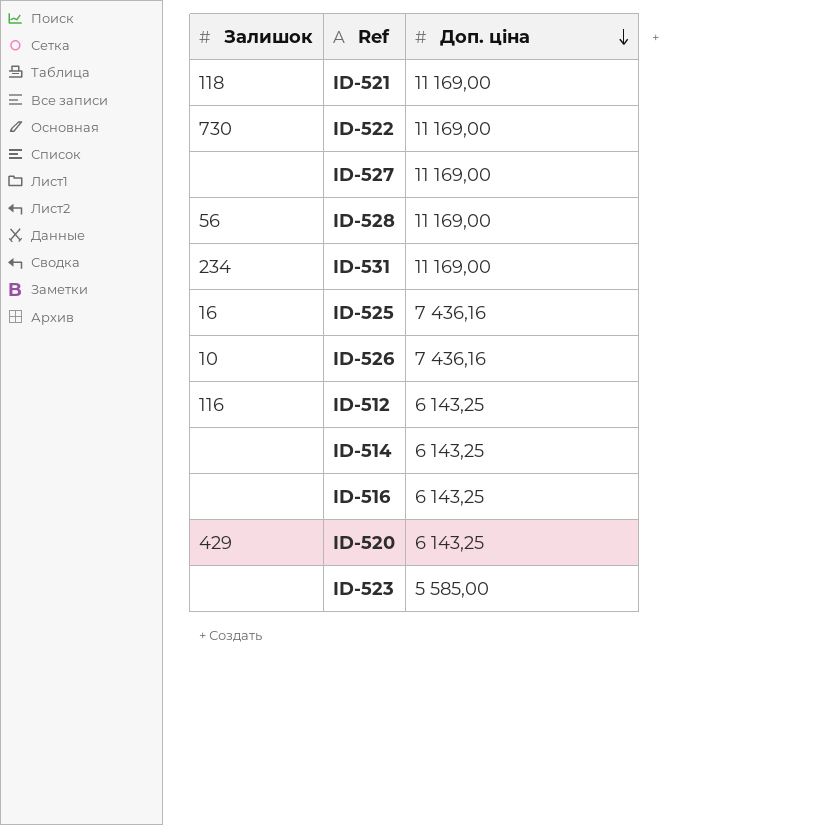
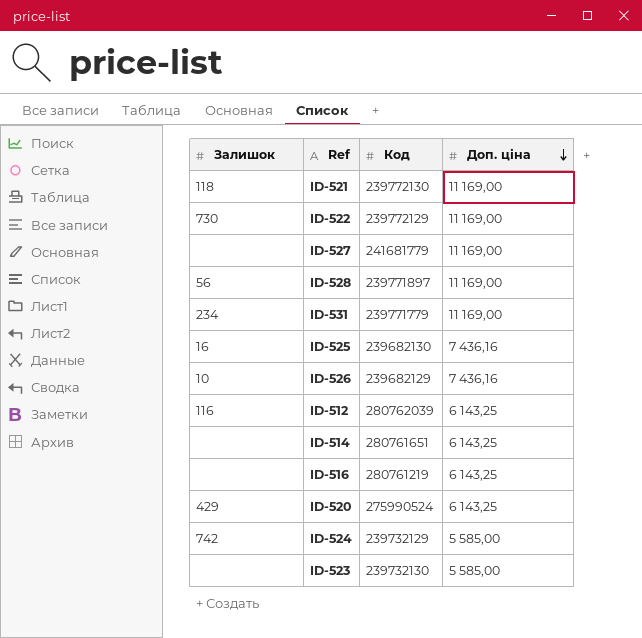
column Код | position: none -> 3
row ID-524: none -> 742 | 239732129 | 5 585,00

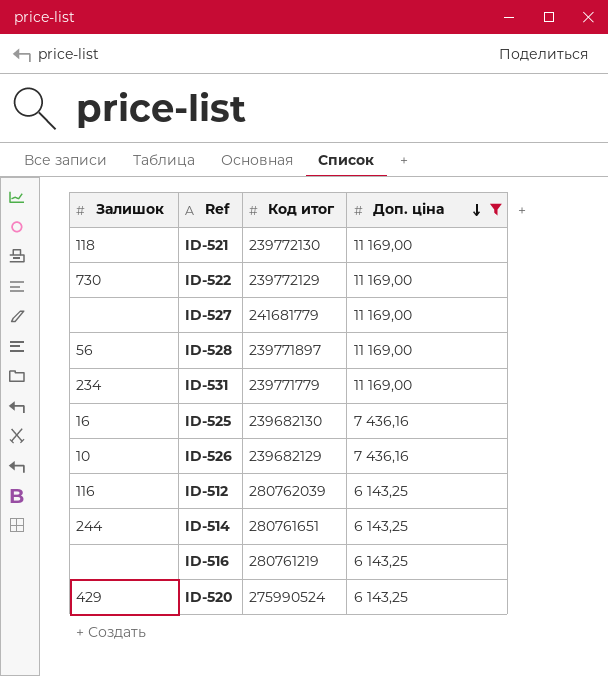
filter: none -> Доп. ціна != 5 585,00
column name: Код -> Код итог
ID-514 | Залишок: none -> 244

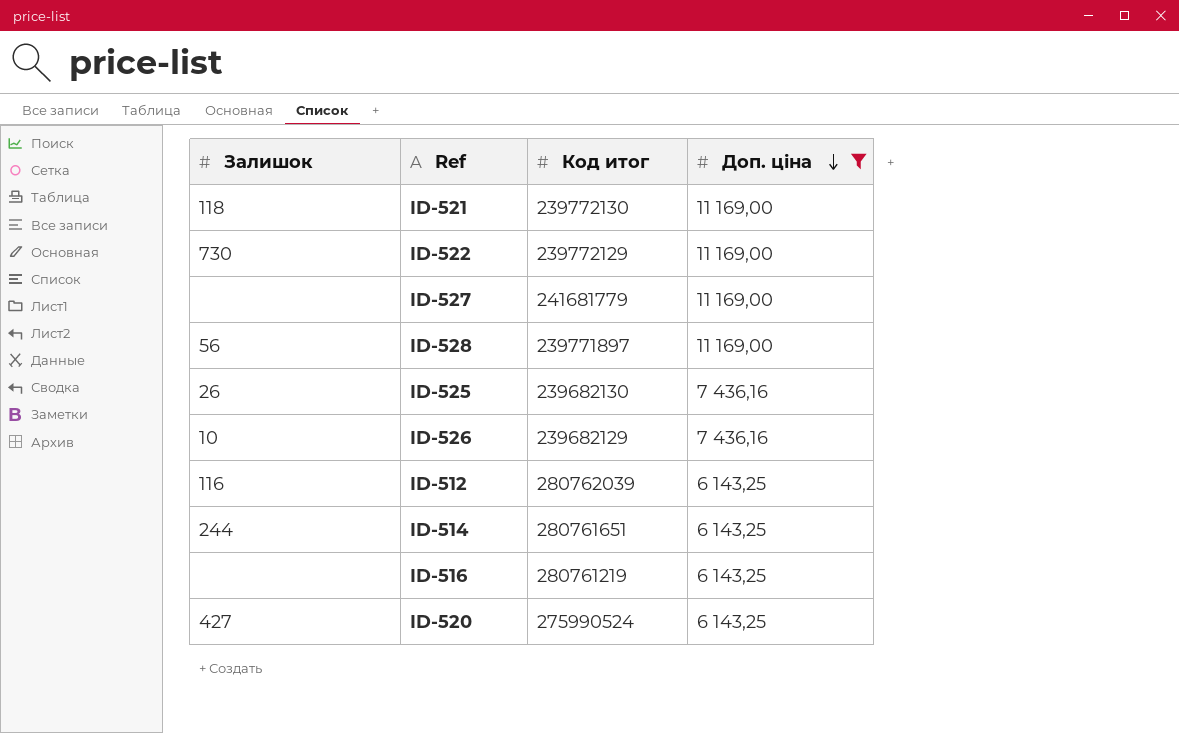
row ID-531: 234 | 239771779 | 11 169,00 -> none
ID-525 | Залишок: 16 -> 26
ID-520 | Залишок: 429 -> 427

